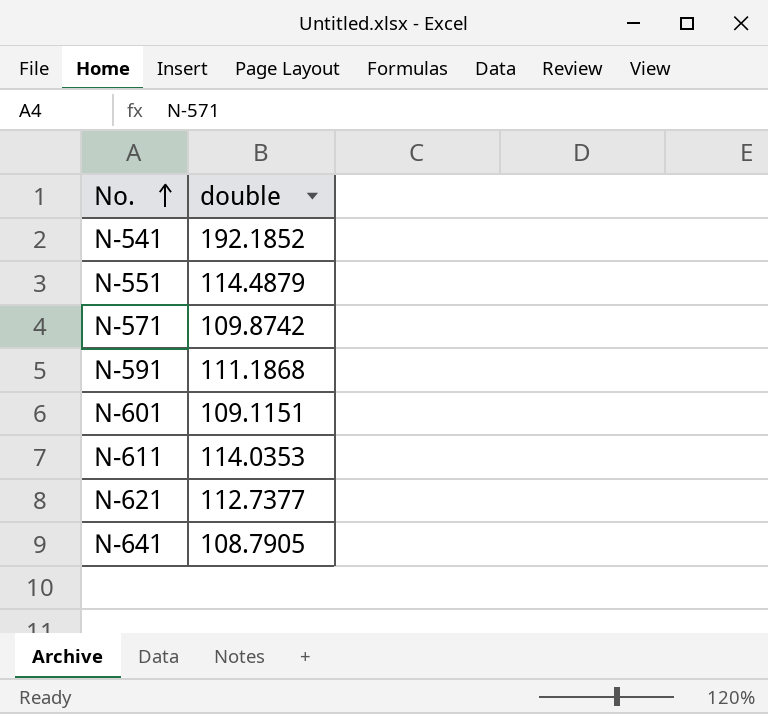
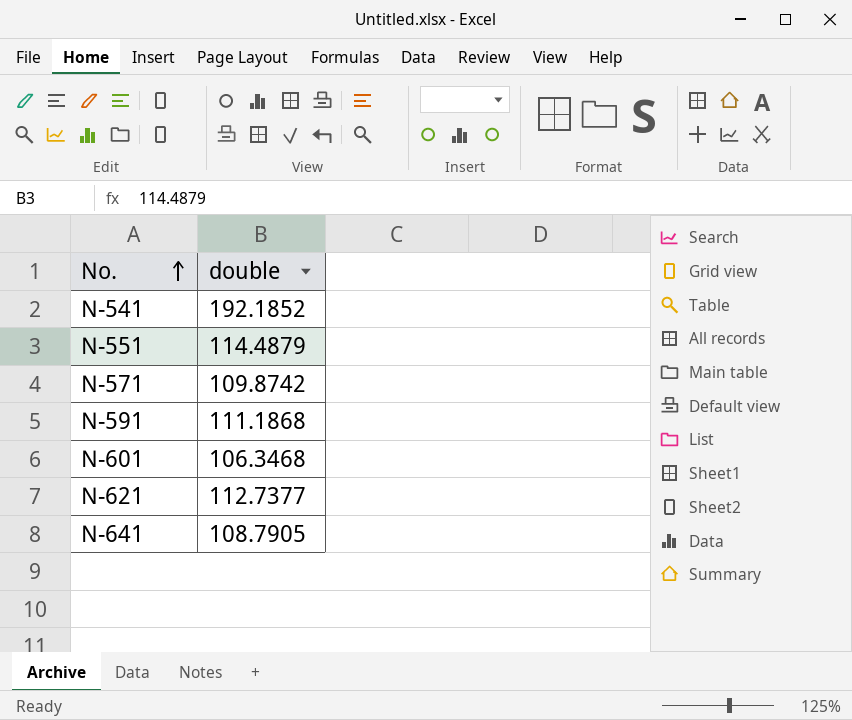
row N-611: 114.0353 -> none
N-601 | double: 109.1151 -> 106.3468

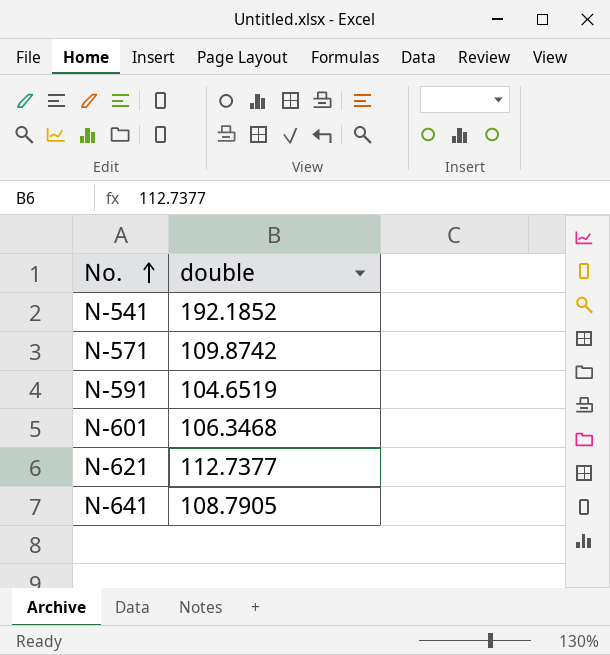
row N-551: 114.4879 -> none
N-591 | double: 111.1868 -> 104.6519

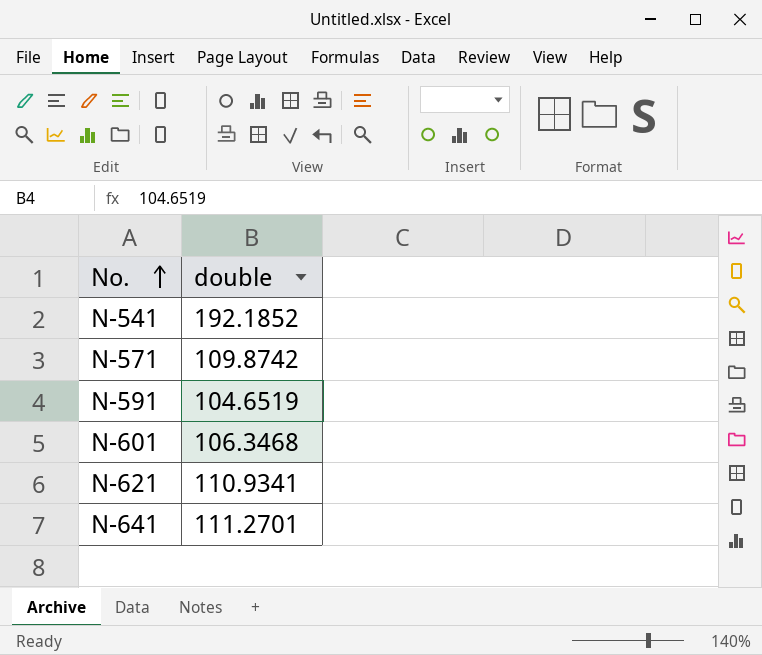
N-621 | double: 112.7377 -> 110.9341
N-641 | double: 108.7905 -> 111.2701

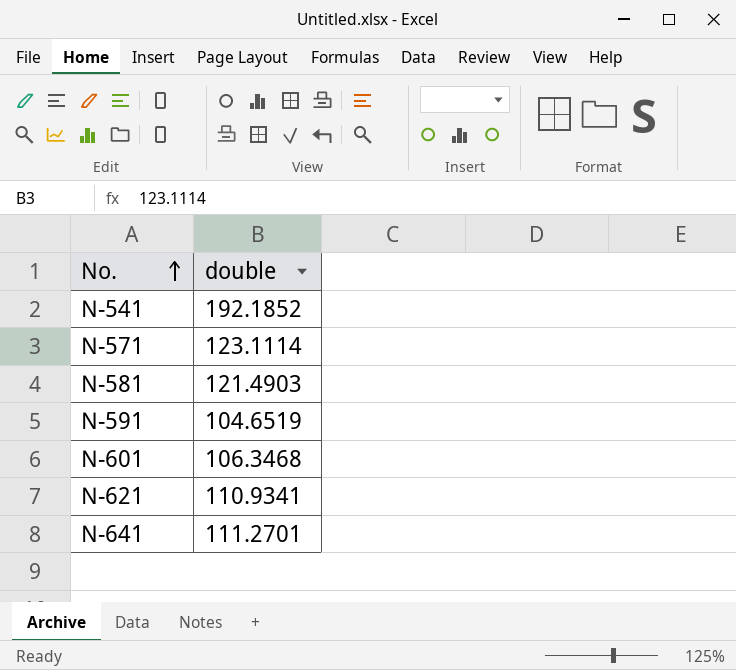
N-571 | double: 109.8742 -> 123.1114
row N-581: none -> 121.4903

